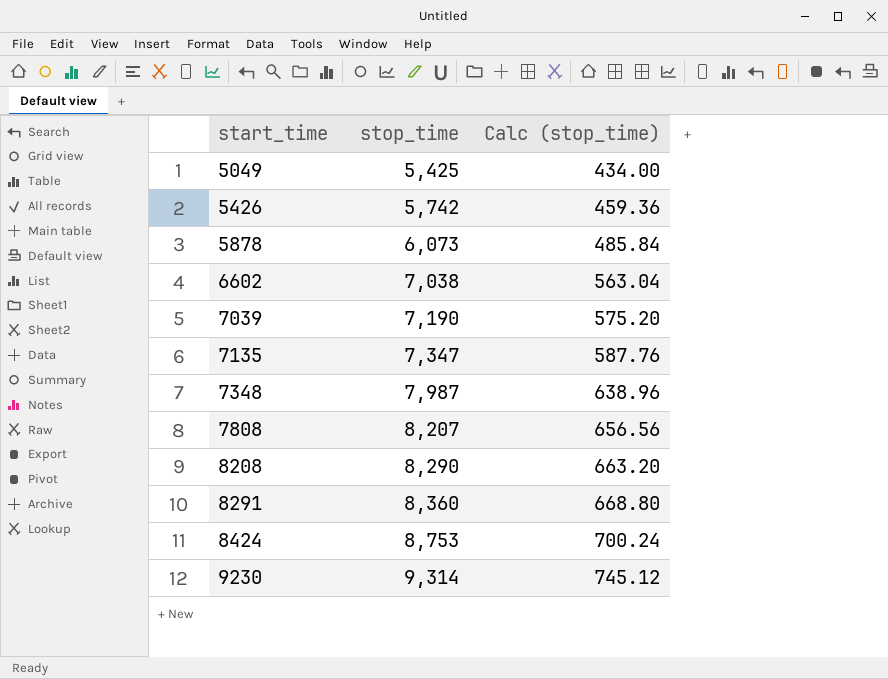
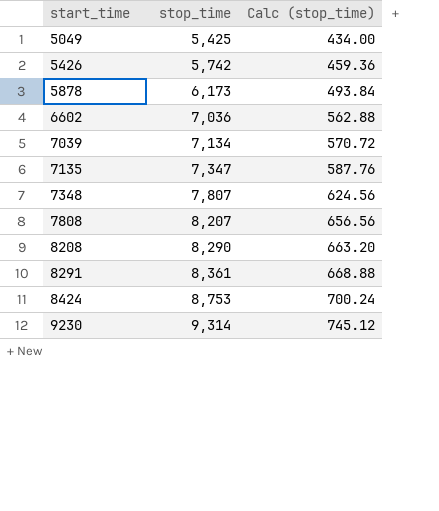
5878 | stop_time: 6,073 -> 6,173
5878 | Calc (stop_time): 485.84 -> 493.84
6602 | stop_time: 7,038 -> 7,036
6602 | Calc (stop_time): 563.04 -> 562.88
7039 | stop_time: 7,190 -> 7,134
7039 | Calc (stop_time): 575.20 -> 570.72
7348 | stop_time: 7,987 -> 7,807
7348 | Calc (stop_time): 638.96 -> 624.56
8291 | stop_time: 8,360 -> 8,361
8291 | Calc (stop_time): 668.80 -> 668.88

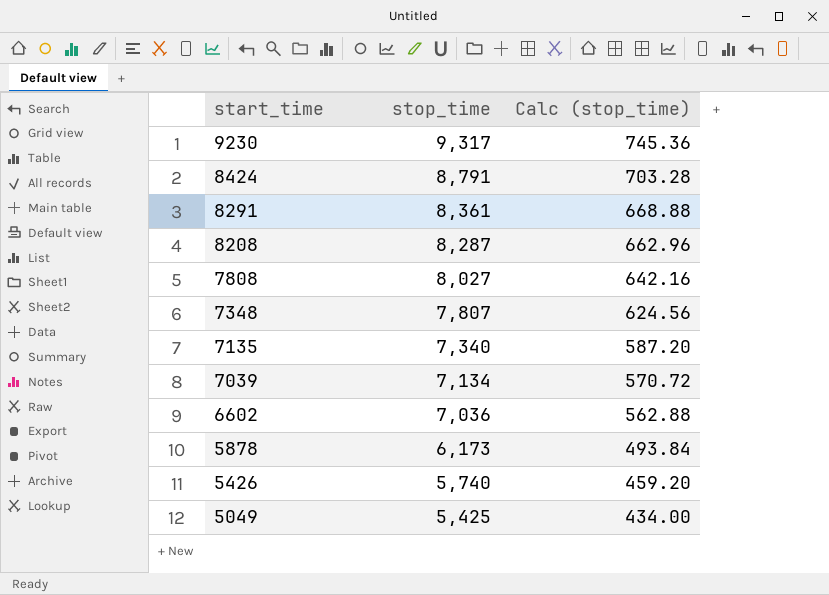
row order: start_time ascending -> start_time descending
9230 | stop_time: 9,314 -> 9,317
9230 | Calc (stop_time): 745.12 -> 745.36
8424 | stop_time: 8,753 -> 8,791
8424 | Calc (stop_time): 700.24 -> 703.28
8208 | stop_time: 8,290 -> 8,287
8208 | Calc (stop_time): 663.20 -> 662.96
7808 | stop_time: 8,207 -> 8,027
7808 | Calc (stop_time): 656.56 -> 642.16
7135 | stop_time: 7,347 -> 7,340
7135 | Calc (stop_time): 587.76 -> 587.20
5426 | stop_time: 5,742 -> 5,740
5426 | Calc (stop_time): 459.36 -> 459.20

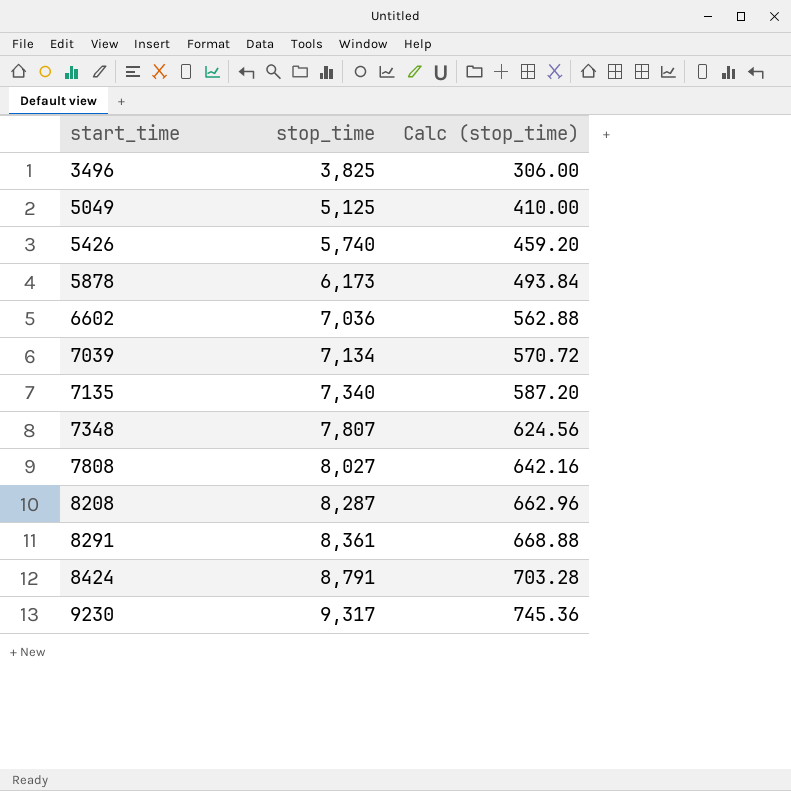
row order: start_time descending -> start_time ascending
row 3496: none -> 3,825 | 306.00
5049 | stop_time: 5,425 -> 5,125
5049 | Calc (stop_time): 434.00 -> 410.00

